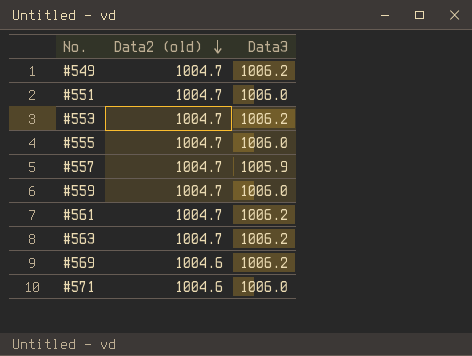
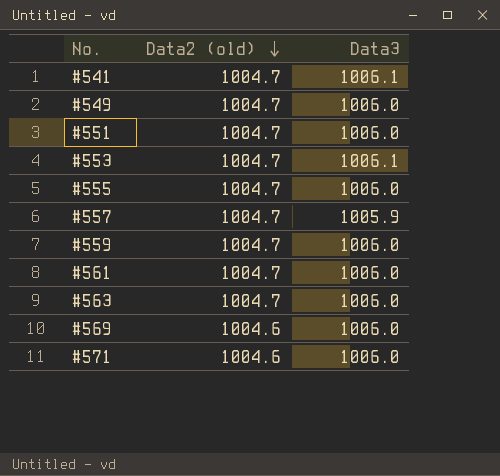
row #541: none -> 1004.7 | 1006.1
#549 | Data3: 1006.2 -> 1006.0
#553 | Data3: 1006.2 -> 1006.1
#561 | Data3: 1006.2 -> 1006.0
#563 | Data3: 1006.2 -> 1006.0
#569 | Data3: 1006.2 -> 1006.0

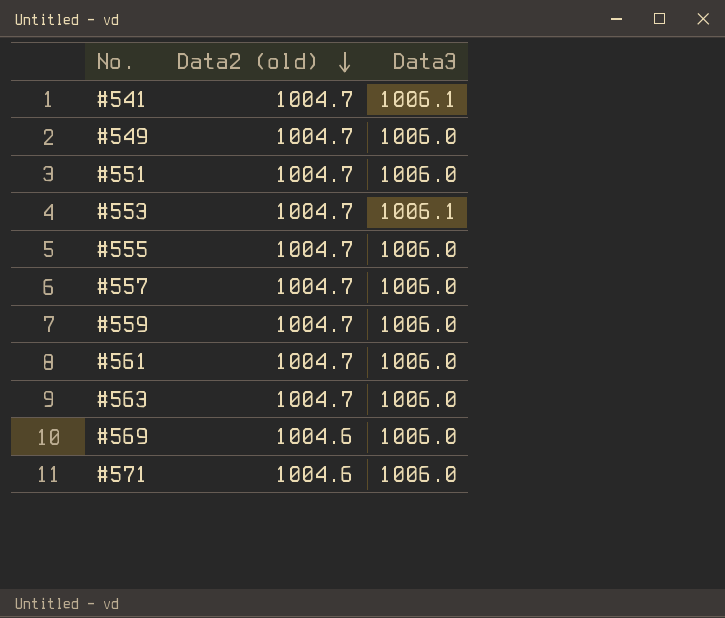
#557 | Data3: 1005.9 -> 1006.0

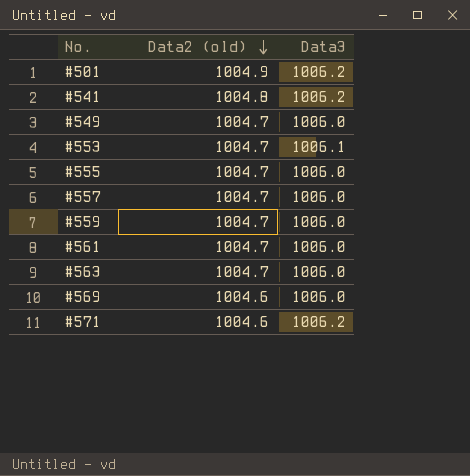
row #551: 1004.7 | 1006.0 -> none
row #501: none -> 1004.9 | 1006.2
#541 | Data2 (old): 1004.7 -> 1004.8
#541 | Data3: 1006.1 -> 1006.2
#571 | Data3: 1006.0 -> 1006.2

